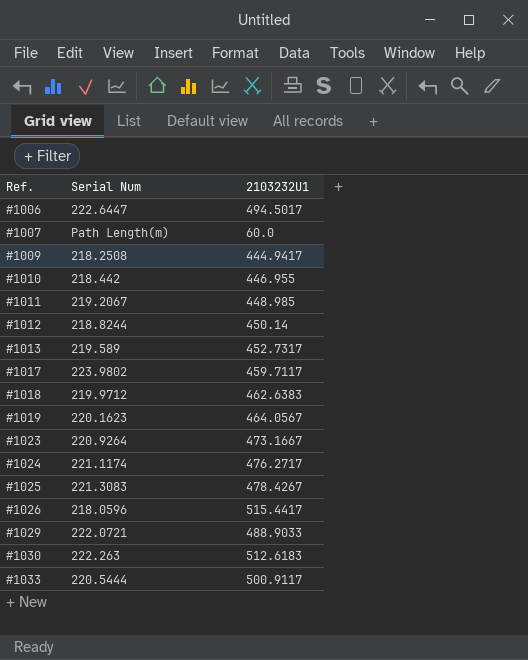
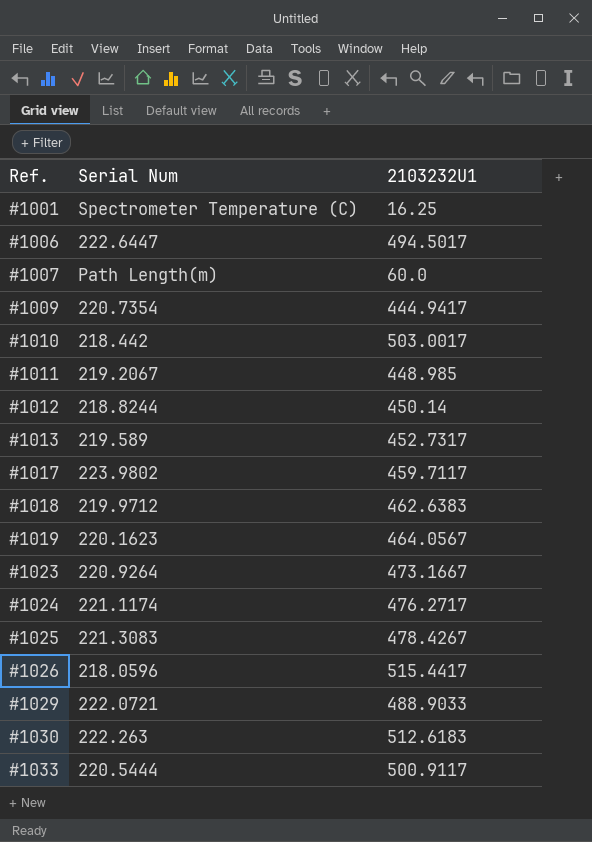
row #1001: none -> Spectrometer Temperature (C) | 16.25
#1009 | Serial Num: 218.2508 -> 220.7354
#1010 | 2103232U1: 446.955 -> 503.0017

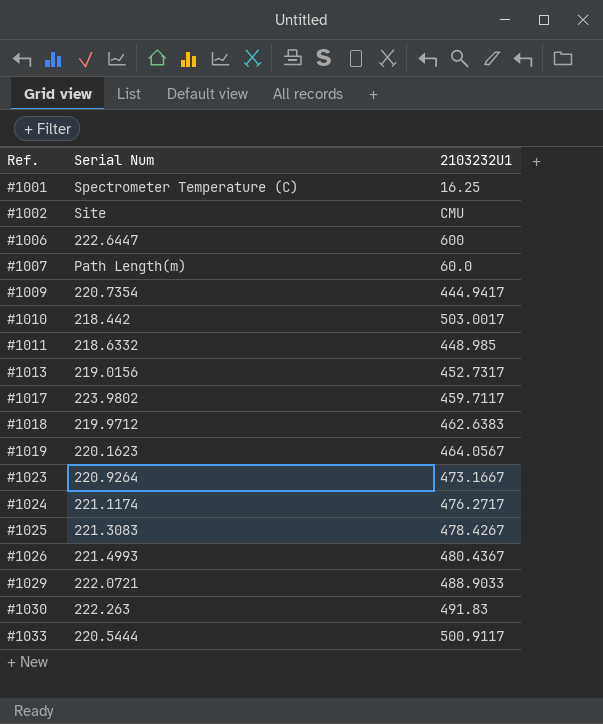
row #1012: 218.8244 | 450.14 -> none
row #1002: none -> Site | CMU
#1006 | 2103232U1: 494.5017 -> 600
#1011 | Serial Num: 219.2067 -> 218.6332
#1013 | Serial Num: 219.589 -> 219.0156
#1026 | Serial Num: 218.0596 -> 221.4993
#1026 | 2103232U1: 515.4417 -> 480.4367
#1030 | 2103232U1: 512.6183 -> 491.83

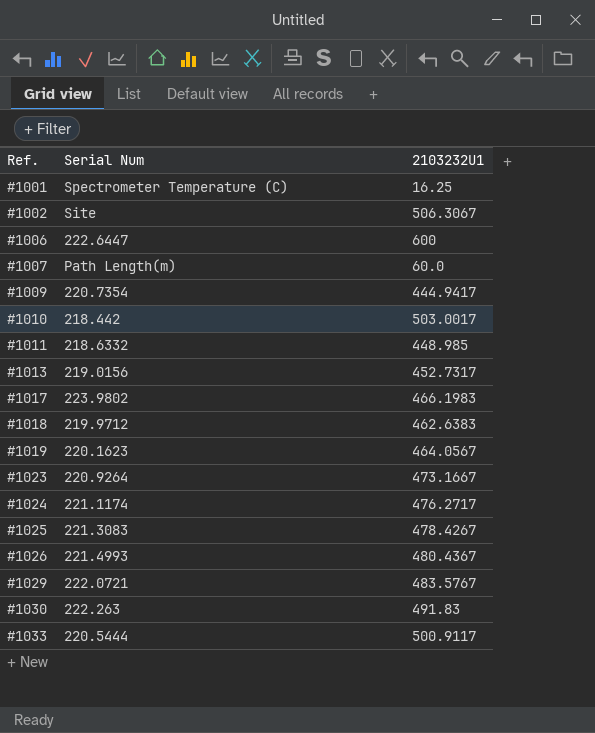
#1002 | 2103232U1: CMU -> 506.3067
#1017 | 2103232U1: 459.7117 -> 466.1983
#1029 | 2103232U1: 488.9033 -> 483.5767

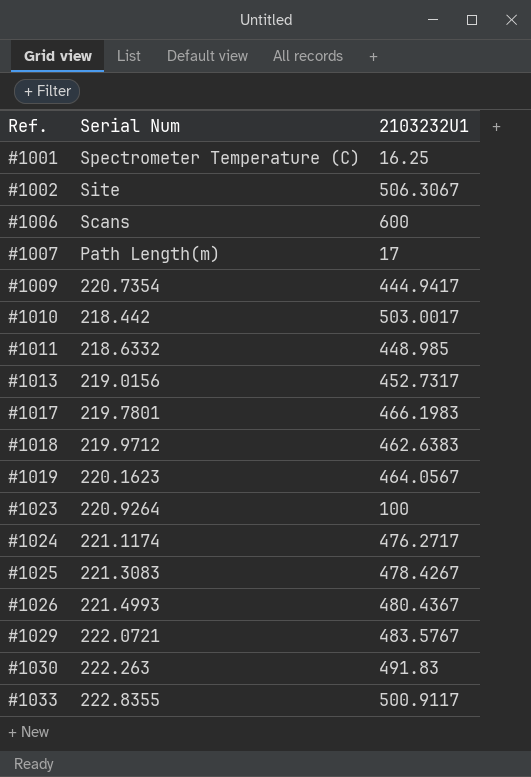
#1006 | Serial Num: 222.6447 -> Scans
#1007 | 2103232U1: 60.0 -> 17
#1017 | Serial Num: 223.9802 -> 219.7801
#1023 | 2103232U1: 473.1667 -> 100
#1033 | Serial Num: 220.5444 -> 222.8355

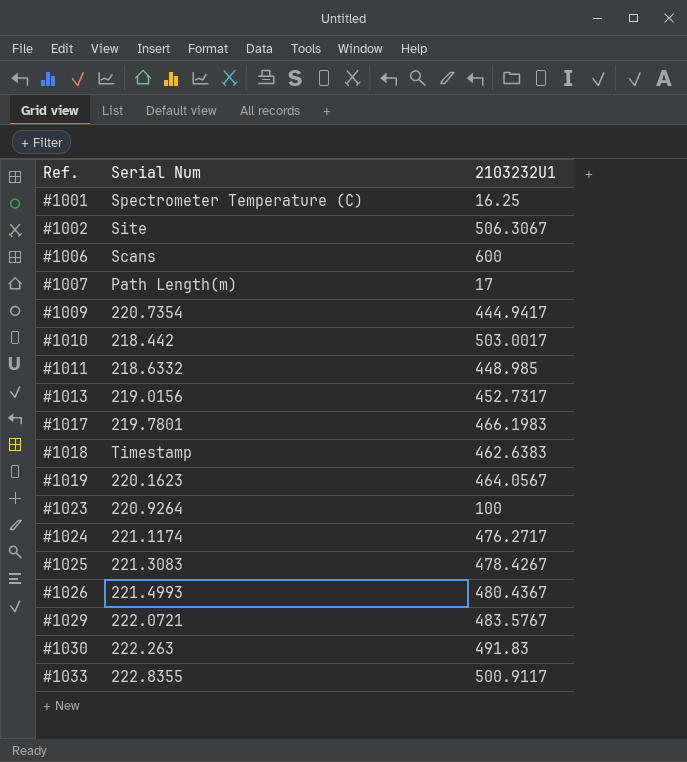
#1018 | Serial Num: 219.9712 -> Timestamp

